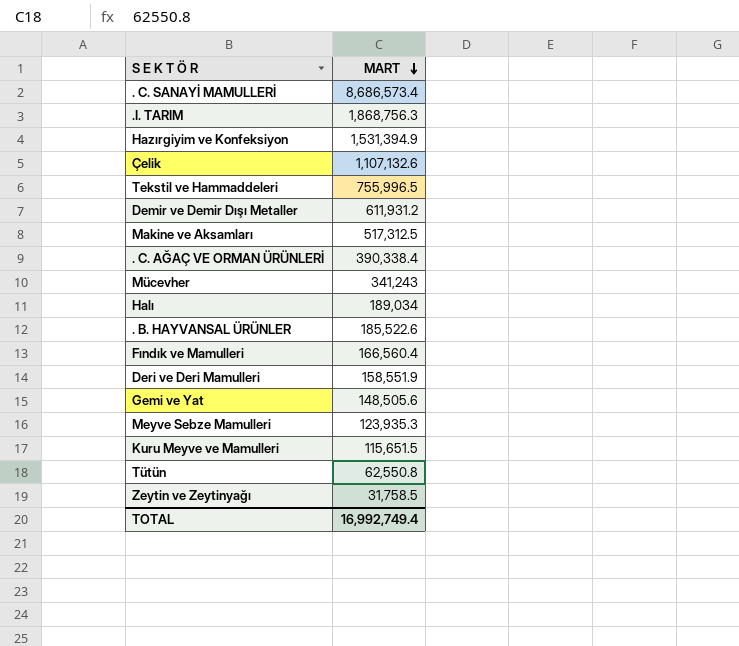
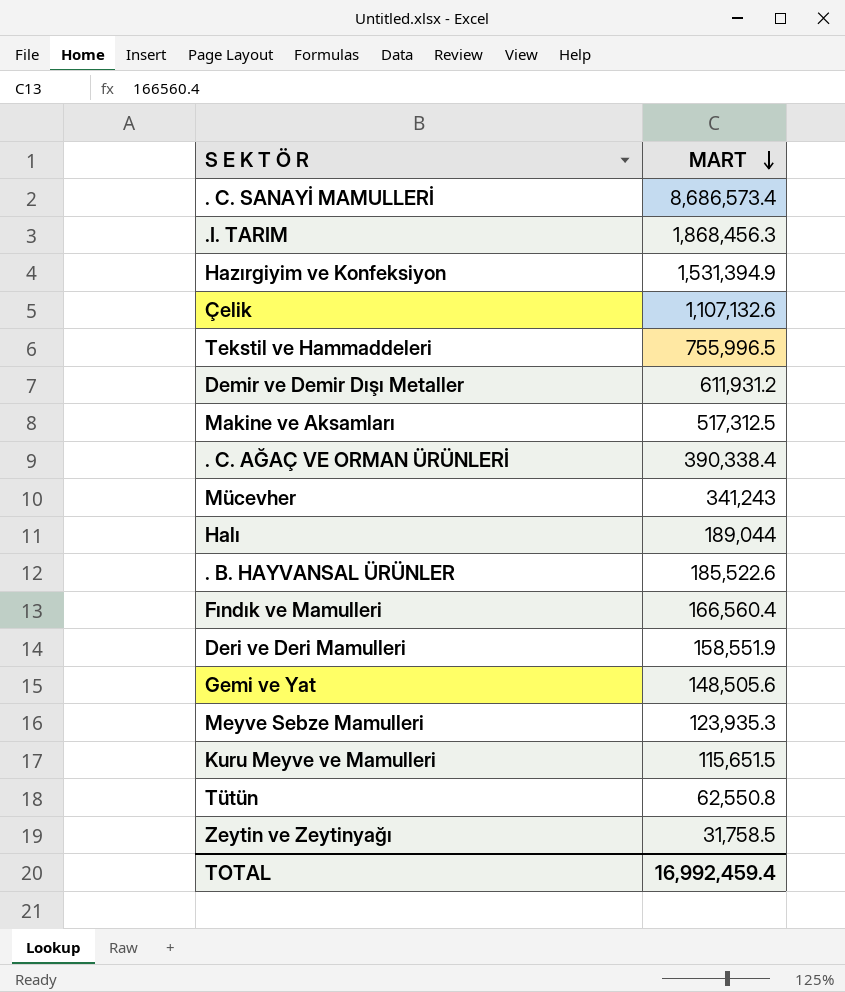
.I. TARIM | MART: 1,868,756.3 -> 1,868,456.3
Halı | MART: 189,034 -> 189,044
TOTAL | MART: 16,992,749.4 -> 16,992,459.4

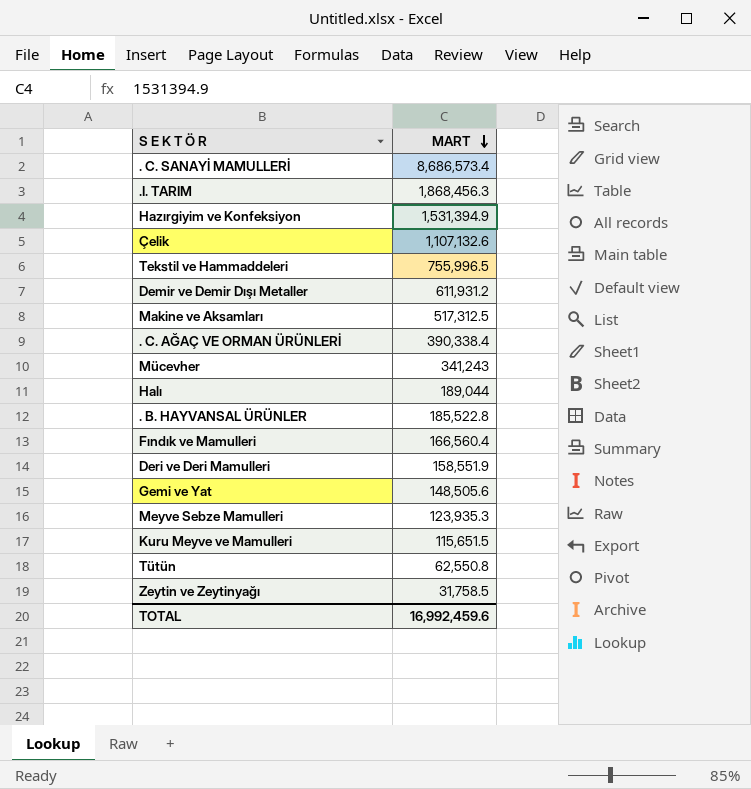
. B. HAYVANSAL ÜRÜNLER | MART: 185,522.6 -> 185,522.8
TOTAL | MART: 16,992,459.4 -> 16,992,459.6

